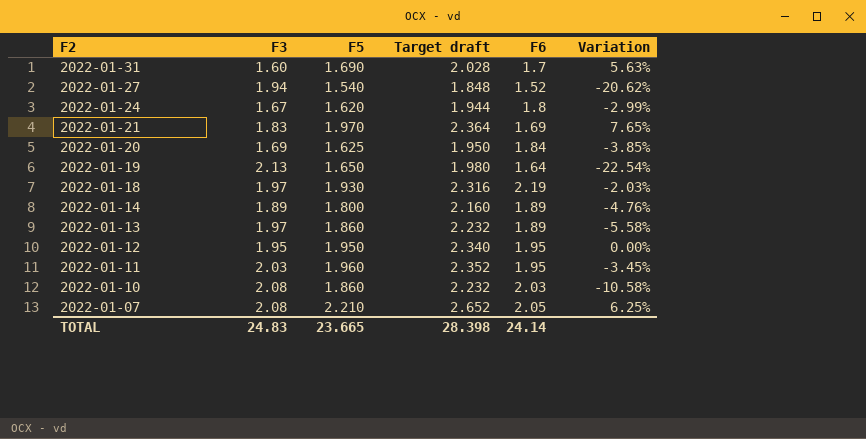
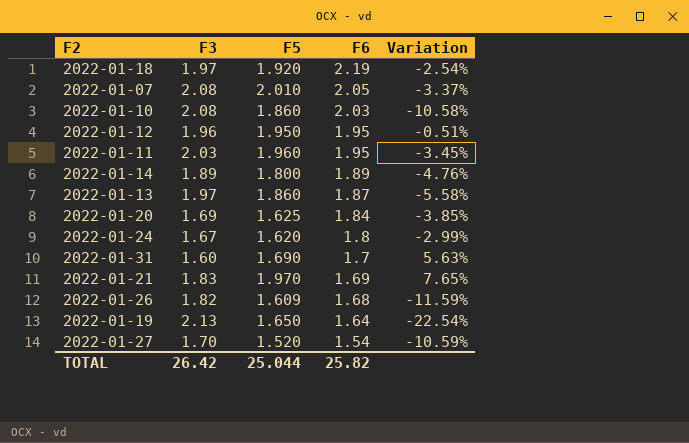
row order: F2 descending -> F6 descending
column Target draft | formula: [F5] * 1.2 -> none
2022-01-18 | F5: 1.930 -> 1.920
2022-01-18 | Variation: -2.03% -> -2.54%
2022-01-07 | F5: 2.210 -> 2.010
2022-01-07 | Variation: 6.25% -> -3.37%
2022-01-12 | F3: 1.95 -> 1.96
2022-01-12 | Variation: 0.00% -> -0.51%
2022-01-13 | F6: 1.89 -> 1.87
row 2022-01-26: none -> 1.82 | 1.609 | 1.68 | -11.59%
2022-01-27 | F3: 1.94 -> 1.70
2022-01-27 | F5: 1.540 -> 1.520
2022-01-27 | F6: 1.52 -> 1.54
2022-01-27 | Variation: -20.62% -> -10.59%
TOTAL | F3: 24.83 -> 26.42
TOTAL | F5: 23.665 -> 25.044
TOTAL | F6: 24.14 -> 25.82

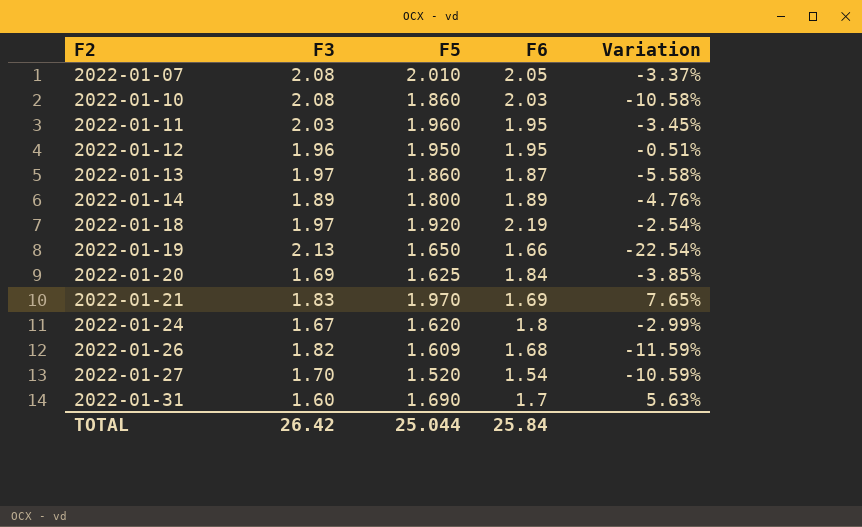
row order: F6 descending -> F2 ascending
2022-01-19 | F6: 1.64 -> 1.66
TOTAL | F6: 25.82 -> 25.84

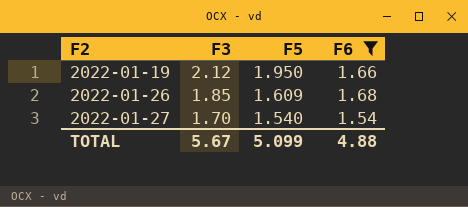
filter: none -> F6 <= 1.68
column Variation | formula: ([F5] - [F3]) / [F3] -> none
2022-01-19 | F3: 2.13 -> 2.12
2022-01-19 | F5: 1.650 -> 1.950
2022-01-26 | F3: 1.82 -> 1.85
2022-01-27 | F5: 1.520 -> 1.540
TOTAL | F3: 26.42 -> 5.67
TOTAL | F5: 25.044 -> 5.099
TOTAL | F6: 25.84 -> 4.88

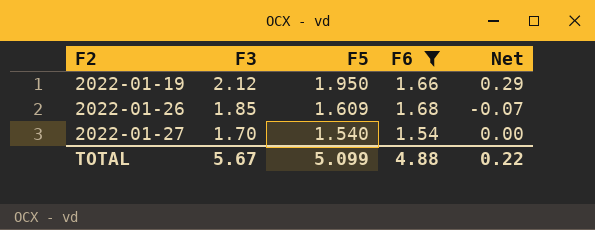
column Net | formula: none -> [F5] - [F6]

